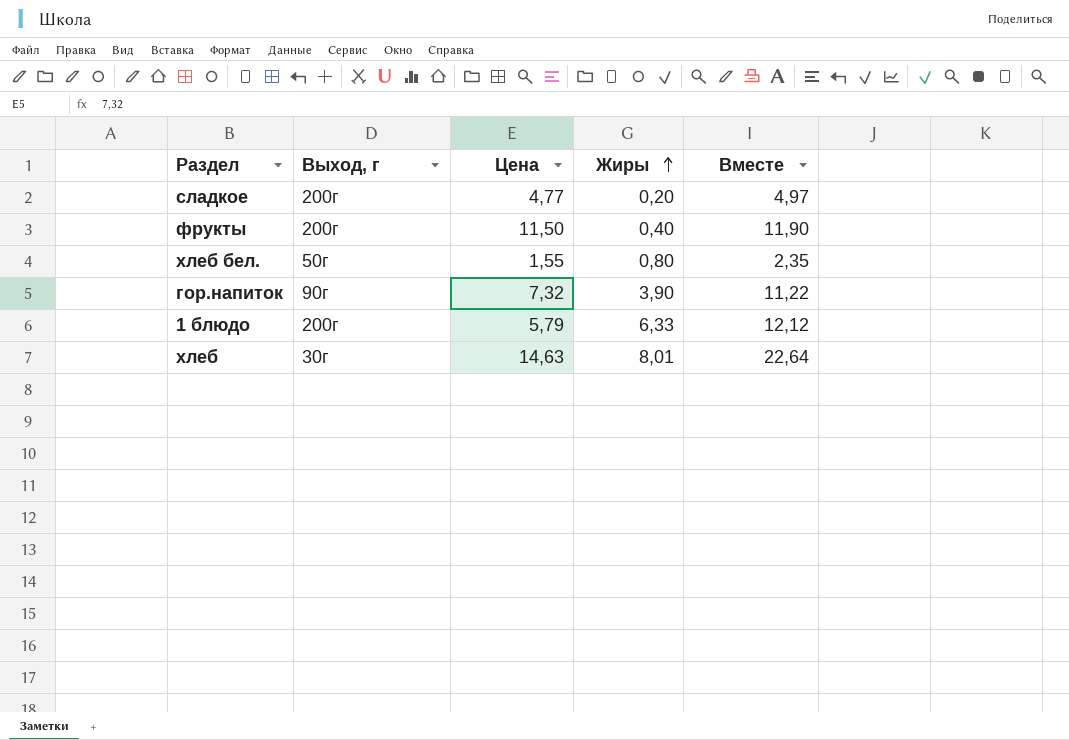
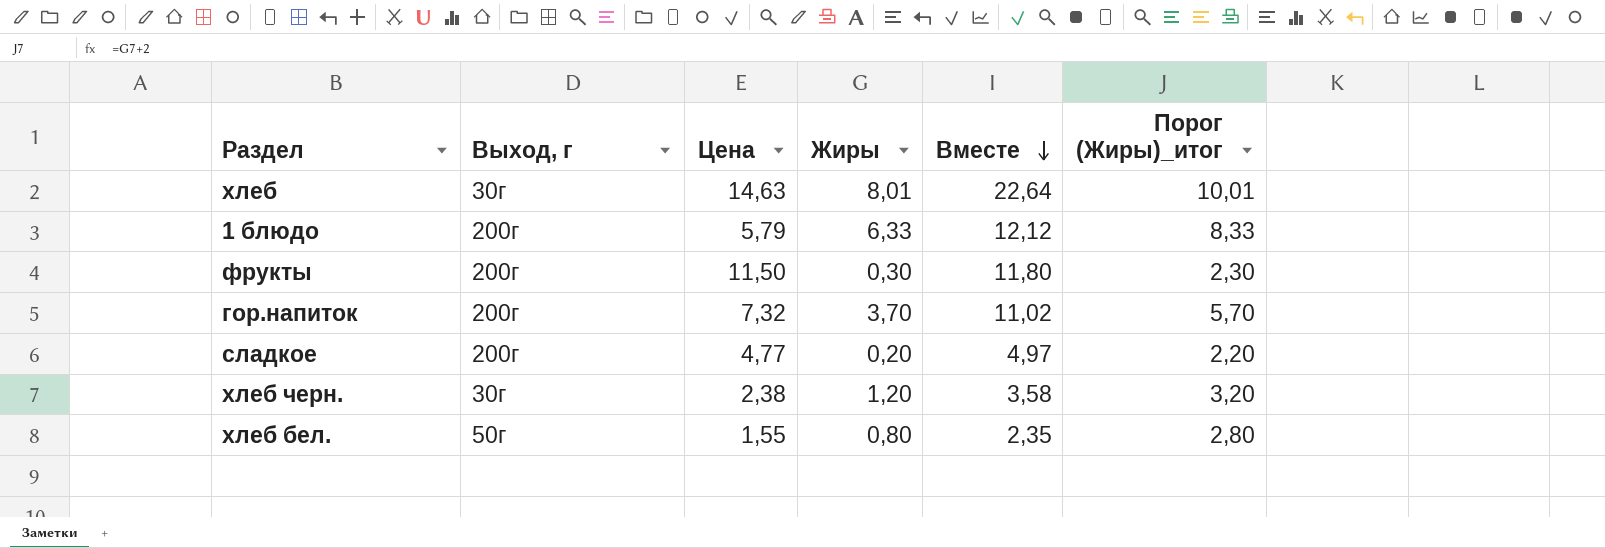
row order: Жиры ascending -> Вместе descending
column Порог (Жиры)_итог | formula: none -> [Жиры] + 2
фрукты | Жиры: 0,40 -> 0,30
фрукты | Вместе: 11,90 -> 11,80
гор.напиток | Выход, г: 90г -> 200г
гор.напиток | Жиры: 3,90 -> 3,70
гор.напиток | Вместе: 11,22 -> 11,02
row хлеб черн.: none -> 30г | 2,38 | 1,20 | 3,58 | 3,20

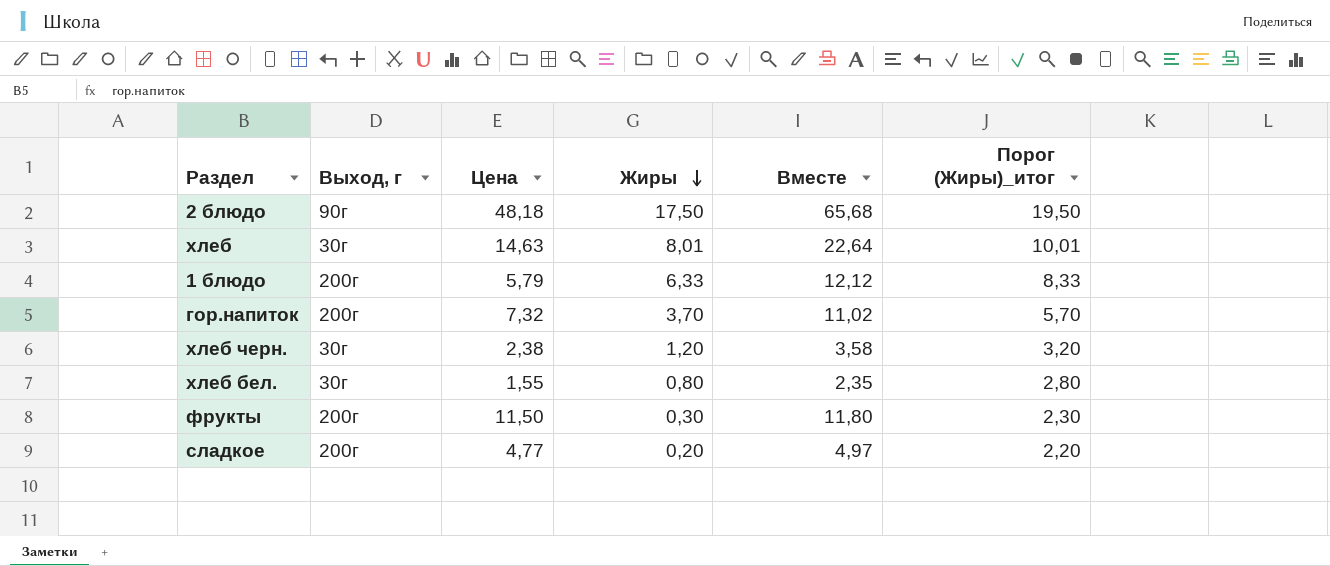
row order: Вместе descending -> Жиры descending
row 2 блюдо: none -> 90г | 48,18 | 17,50 | 65,68 | 19,50
хлеб бел. | Выход, г: 50г -> 30г

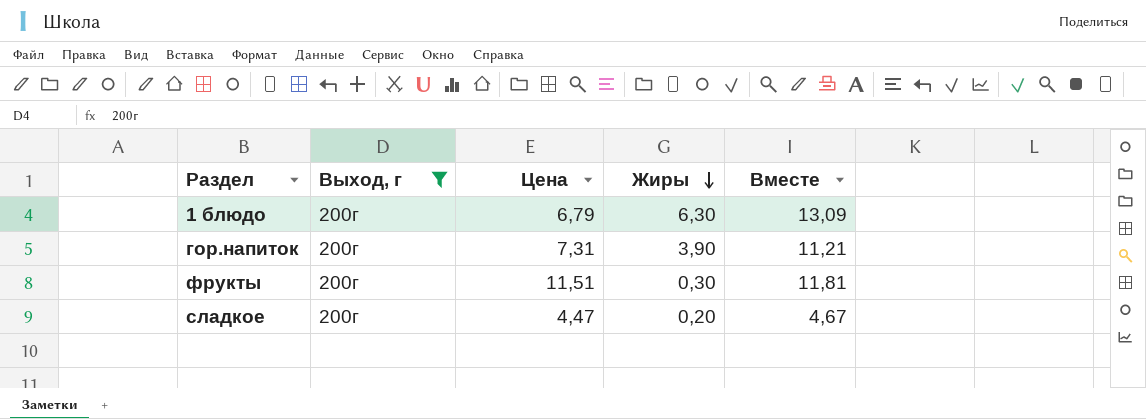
filter: none -> Выход, г = 200г
column Порог (Жиры)_итог | formula: [Жиры] + 2 -> none
1 блюдо | Цена: 5,79 -> 6,79
1 блюдо | Жиры: 6,33 -> 6,30
1 блюдо | Вместе: 12,12 -> 13,09
гор.напиток | Цена: 7,32 -> 7,31
гор.напиток | Жиры: 3,70 -> 3,90
гор.напиток | Вместе: 11,02 -> 11,21
фрукты | Цена: 11,50 -> 11,51
фрукты | Вместе: 11,80 -> 11,81
сладкое | Цена: 4,77 -> 4,47
сладкое | Вместе: 4,97 -> 4,67

